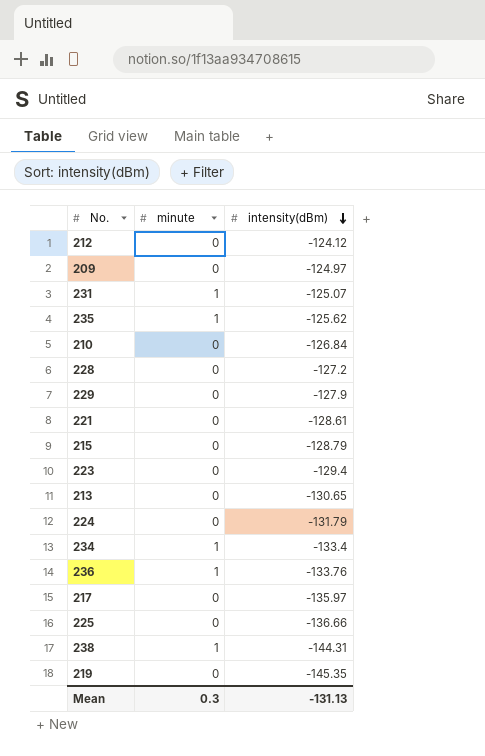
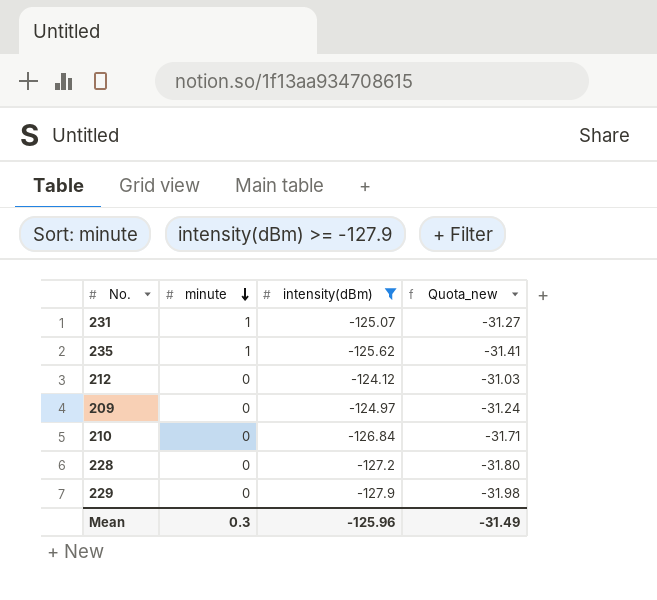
filter: none -> intensity(dBm) >= -127.9
row order: intensity(dBm) descending -> minute descending
column Quota_new | formula: none -> [intensity(dBm)] * 0.25
Mean | intensity(dBm): -131.13 -> -125.96

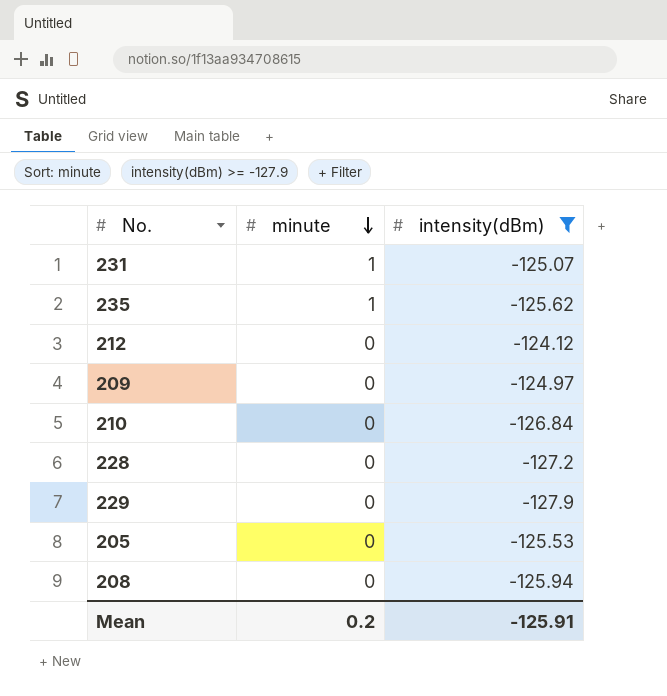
column Quota_new | formula: [intensity(dBm)] * 0.25 -> none
row 205: none -> 0 | -125.53
row 208: none -> 0 | -125.94
Mean | minute: 0.3 -> 0.2
Mean | intensity(dBm): -125.96 -> -125.91

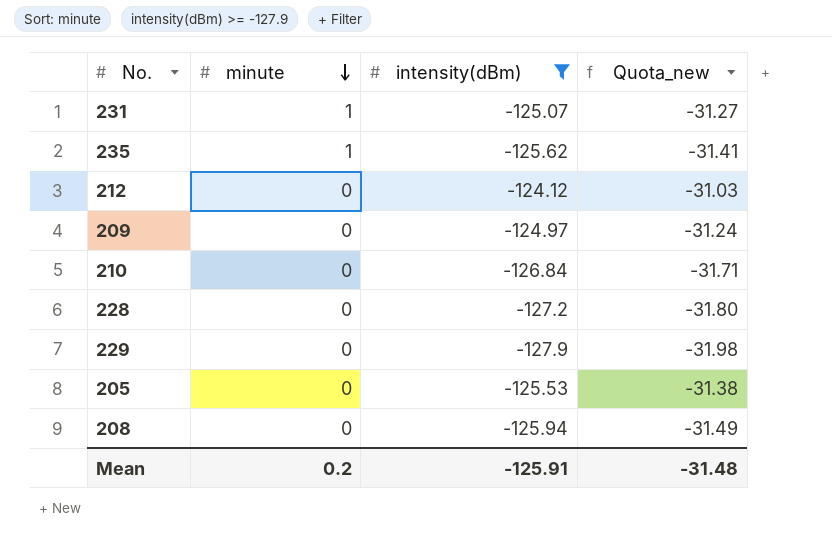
column Quota_new | formula: none -> [intensity(dBm)] * 0.25

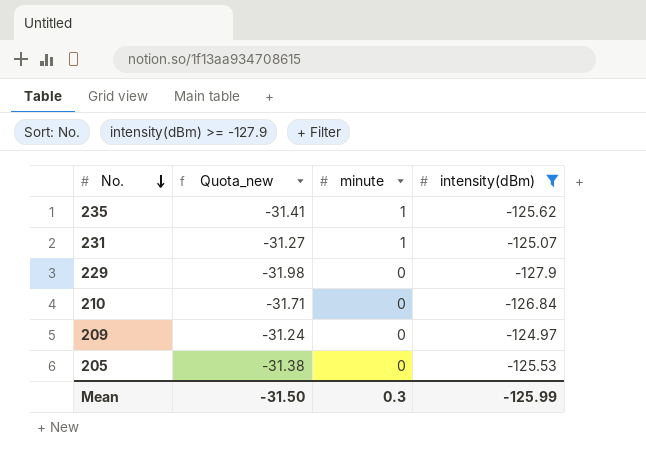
row order: minute descending -> No. descending
column Quota_new | position: 4 -> 2
row 212: 0 | -124.12 | -31.03 -> none
row 228: 0 | -127.2 | -31.80 -> none
row 208: 0 | -125.94 | -31.49 -> none
Mean | Quota_new: -31.48 -> -31.50
Mean | minute: 0.2 -> 0.3
Mean | intensity(dBm): -125.91 -> -125.99

